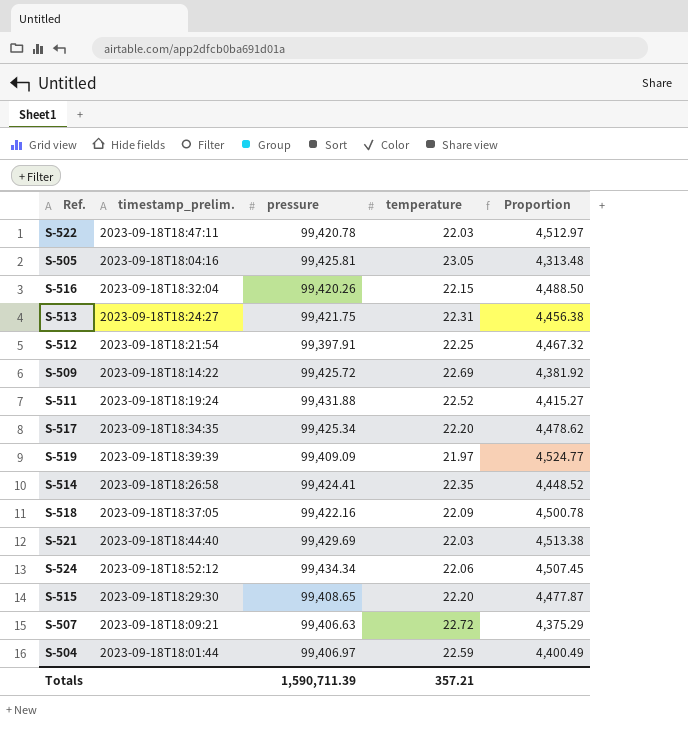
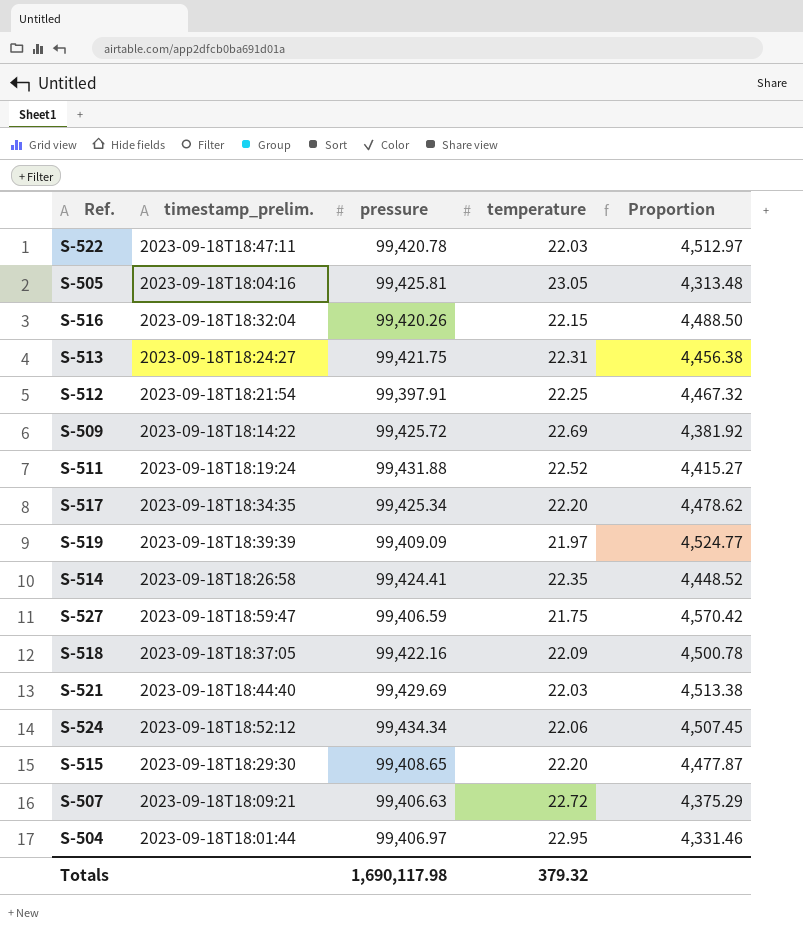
row S-527: none -> 2023-09-18T18:59:47 | 99,406.59 | 21.75 | 4,570.42
S-504 | temperature: 22.59 -> 22.95
S-504 | Proportion: 4,400.49 -> 4,331.46
Totals | pressure: 1,590,711.39 -> 1,690,117.98
Totals | temperature: 357.21 -> 379.32

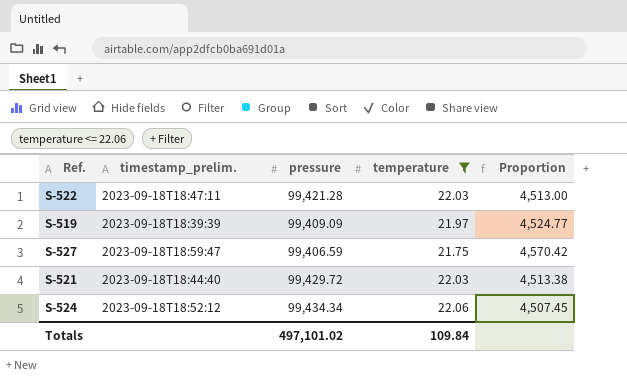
filter: none -> temperature <= 22.06
S-522 | pressure: 99,420.78 -> 99,421.28
S-522 | Proportion: 4,512.97 -> 4,513.00
S-521 | pressure: 99,429.69 -> 99,429.72
Totals | pressure: 1,690,117.98 -> 497,101.02
Totals | temperature: 379.32 -> 109.84

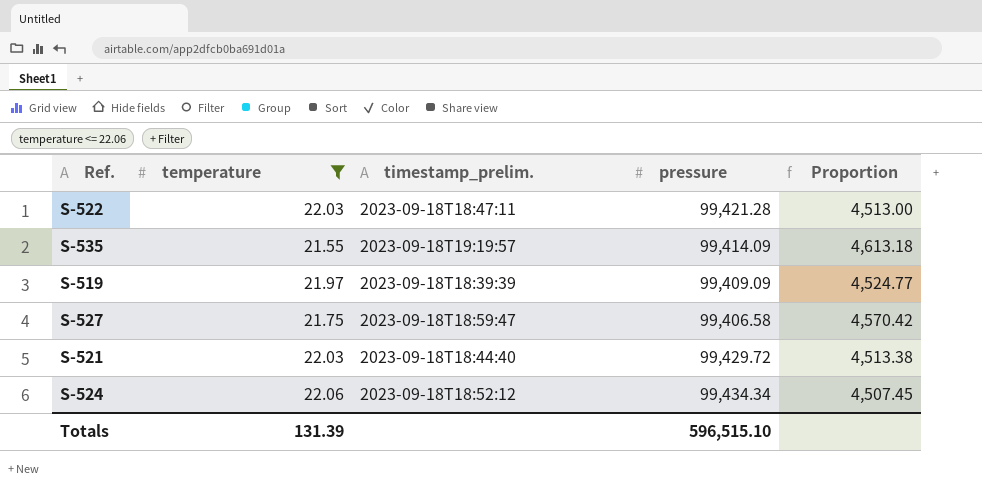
column temperature | position: 4 -> 2
row S-535: none -> 21.55 | 2023-09-18T19:19:57 | 99,414.09 | 4,613.18
S-527 | pressure: 99,406.59 -> 99,406.58
Totals | temperature: 109.84 -> 131.39
Totals | pressure: 497,101.02 -> 596,515.10

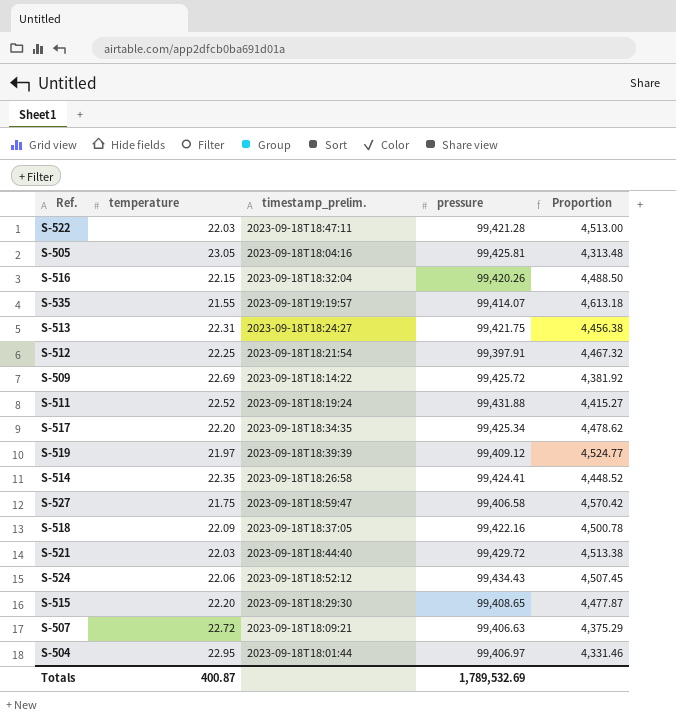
filter: temperature <= 22.06 -> none
S-535 | pressure: 99,414.09 -> 99,414.07
S-519 | pressure: 99,409.09 -> 99,409.12
S-524 | pressure: 99,434.34 -> 99,434.43
Totals | temperature: 131.39 -> 400.87
Totals | pressure: 596,515.10 -> 1,789,532.69

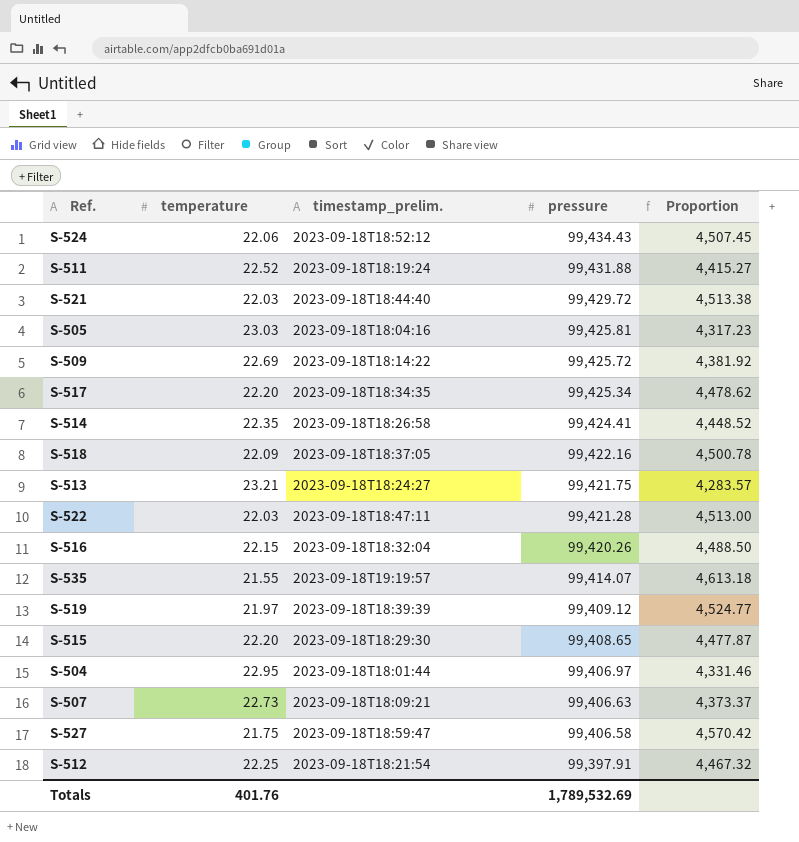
row order: none -> pressure descending
S-505 | temperature: 23.05 -> 23.03
S-505 | Proportion: 4,313.48 -> 4,317.23
S-513 | temperature: 22.31 -> 23.21
S-513 | Proportion: 4,456.38 -> 4,283.57
S-507 | temperature: 22.72 -> 22.73
S-507 | Proportion: 4,375.29 -> 4,373.37
Totals | temperature: 400.87 -> 401.76

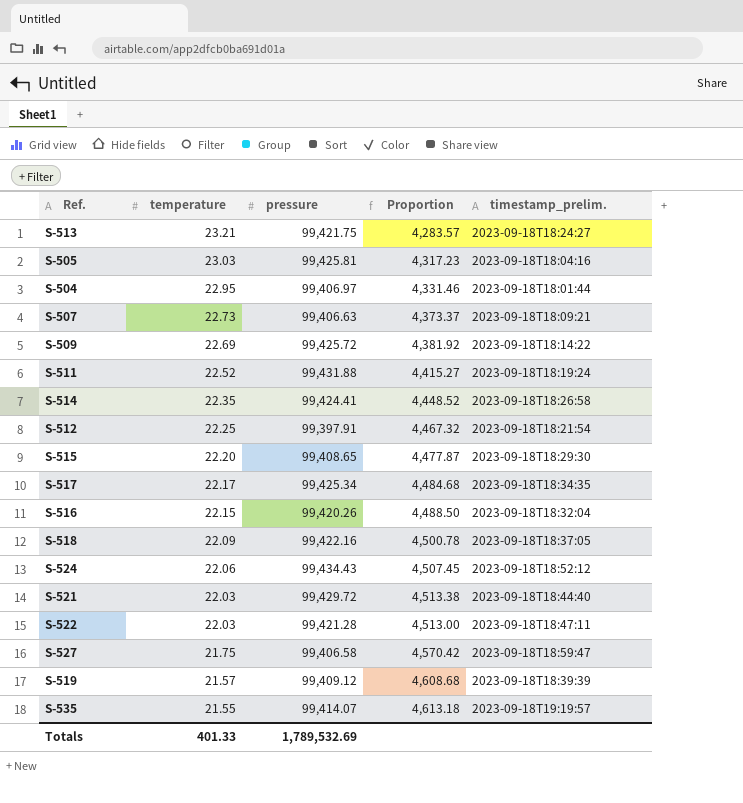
row order: pressure descending -> temperature descending
column timestamp_prelim. | position: 3 -> 5
S-517 | temperature: 22.20 -> 22.17
S-517 | Proportion: 4,478.62 -> 4,484.68
S-519 | temperature: 21.97 -> 21.57
S-519 | Proportion: 4,524.77 -> 4,608.68
Totals | temperature: 401.76 -> 401.33

